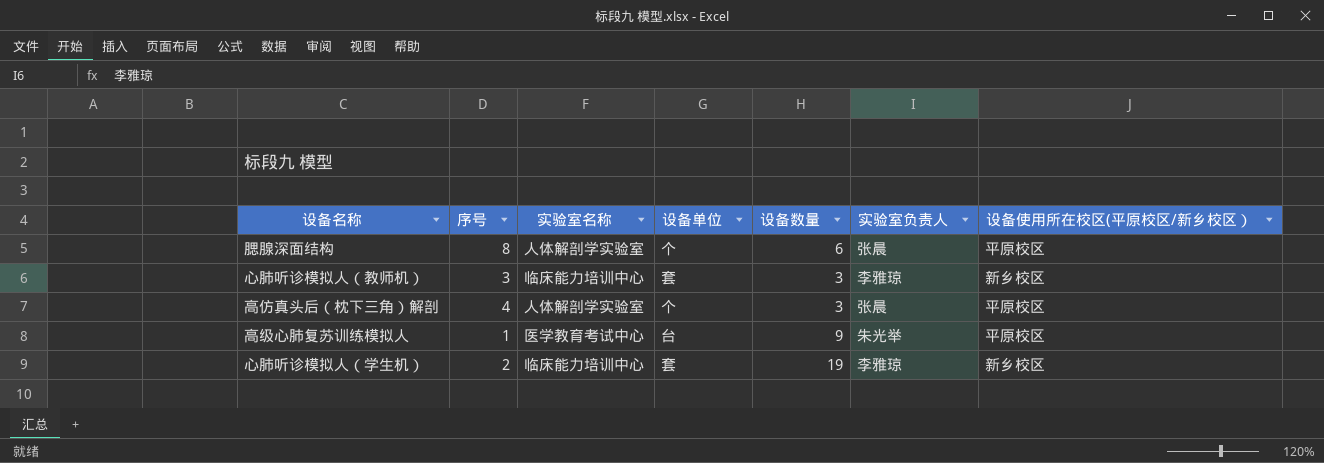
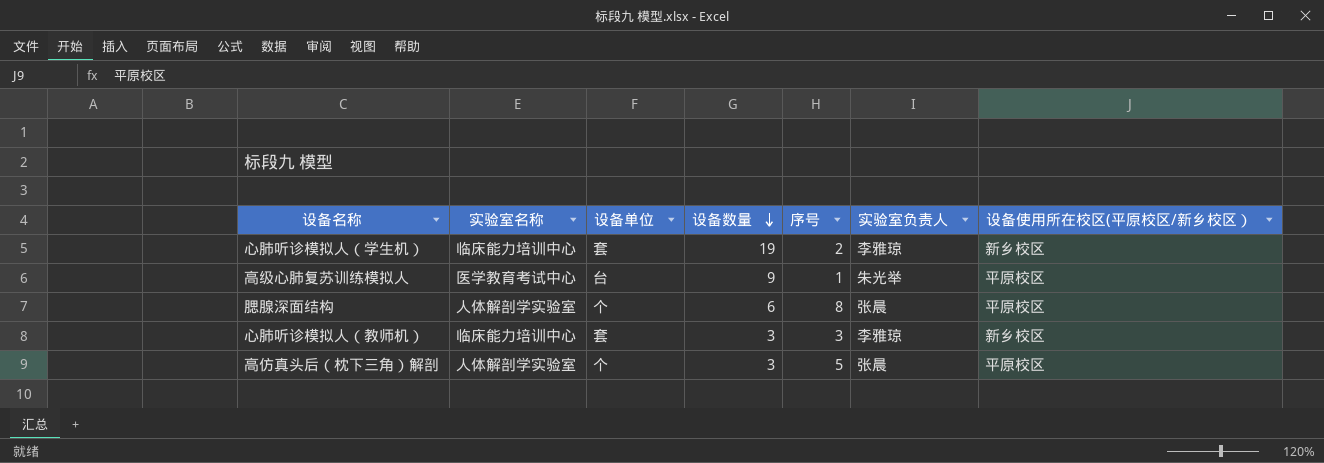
row order: none -> 设备数量 descending
column 序号 | position: 2 -> 5
高仿真头后（枕下三角）解剖 | 序号: 4 -> 5

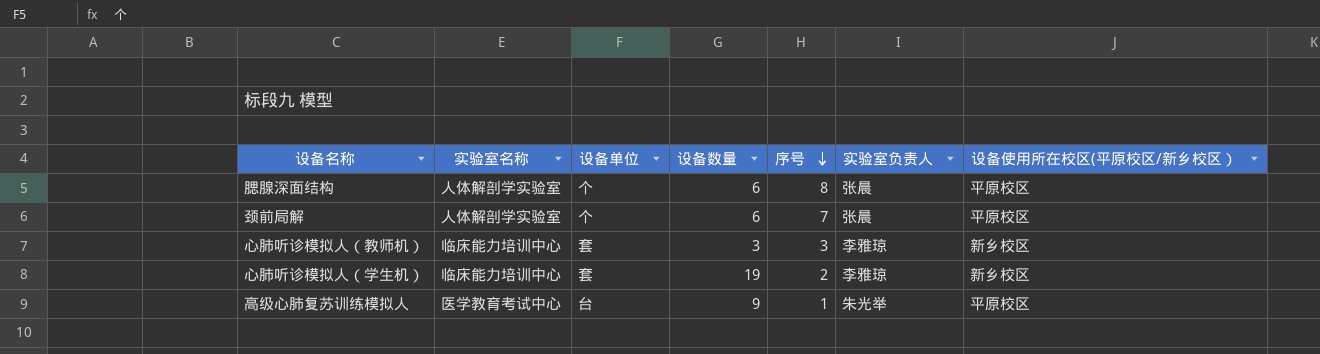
row order: 设备数量 descending -> 序号 descending
row 高仿真头后（枕下三角）解剖: 人体解剖学实验室 | 个 | 3 | 5 | 张晨 | 平原校区 -> none
row 颈前局解: none -> 人体解剖学实验室 | 个 | 6 | 7 | 张晨 | 平原校区

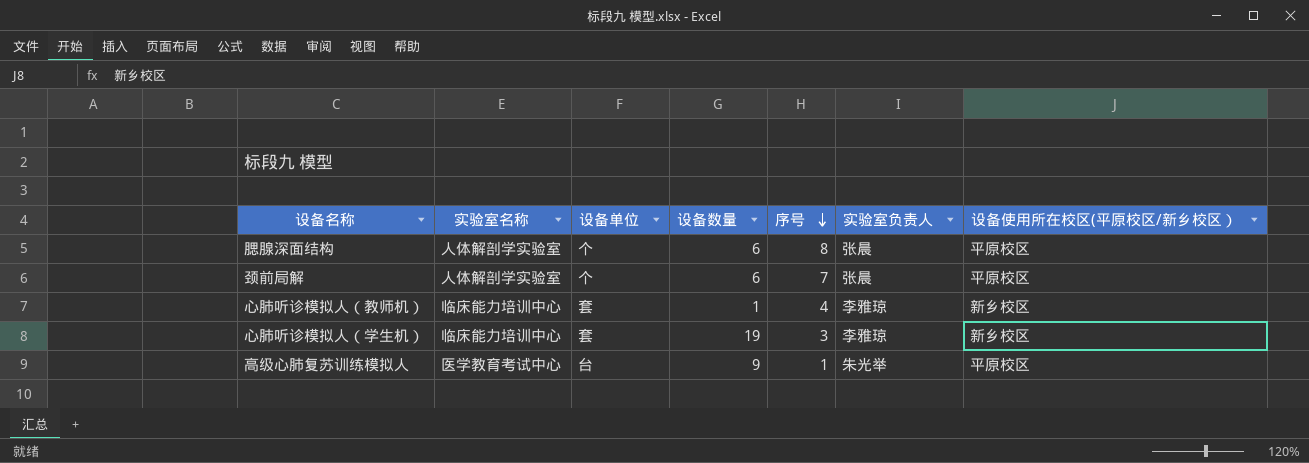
心肺听诊模拟人（教师机） | 设备数量: 3 -> 1
心肺听诊模拟人（教师机） | 序号: 3 -> 4
心肺听诊模拟人（学生机） | 序号: 2 -> 3

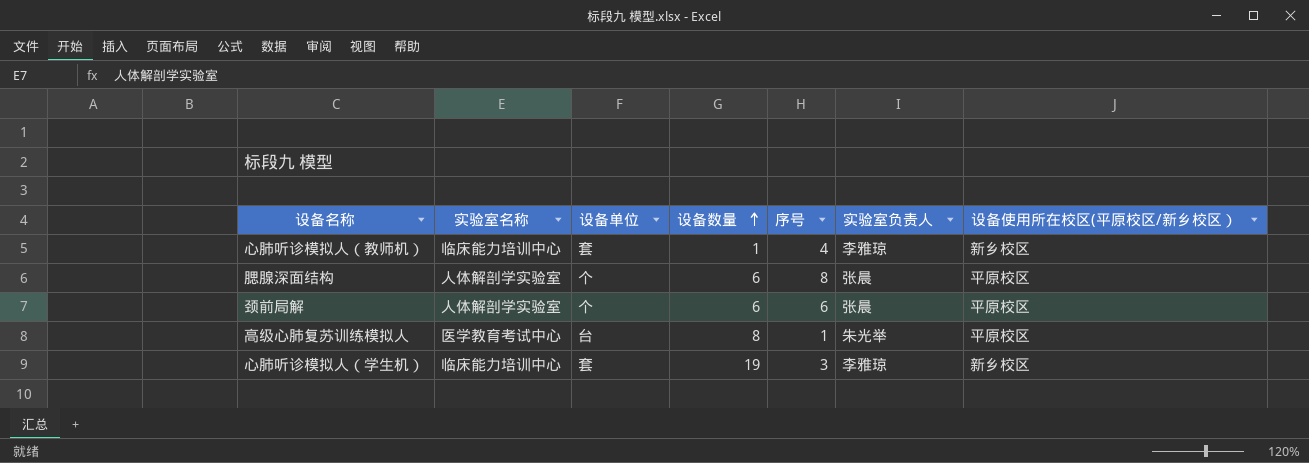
row order: 序号 descending -> 设备数量 ascending
颈前局解 | 序号: 7 -> 6
高级心肺复苏训练模拟人 | 设备数量: 9 -> 8

